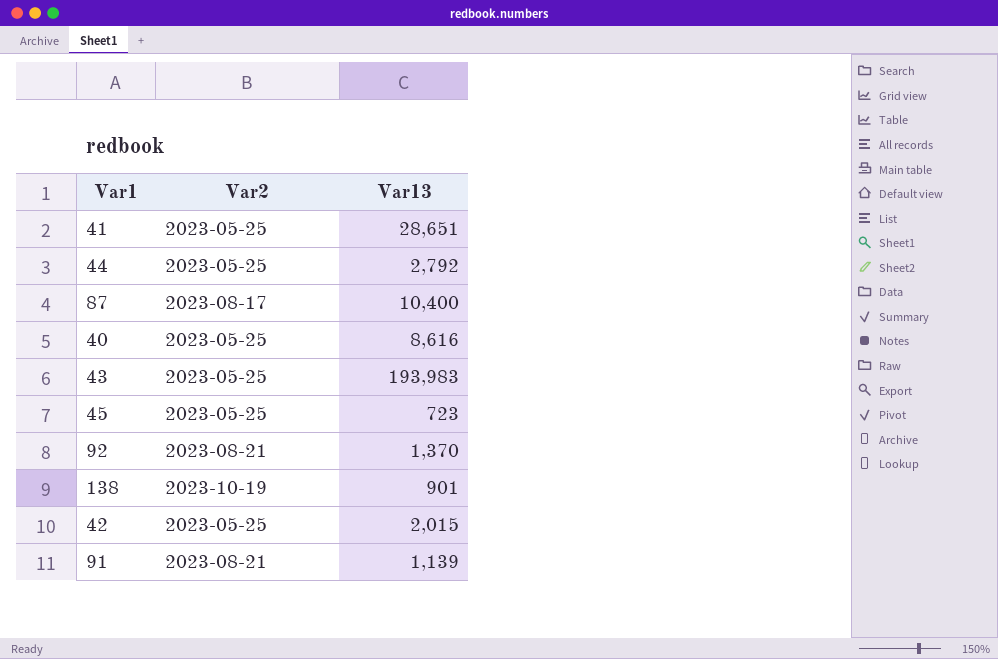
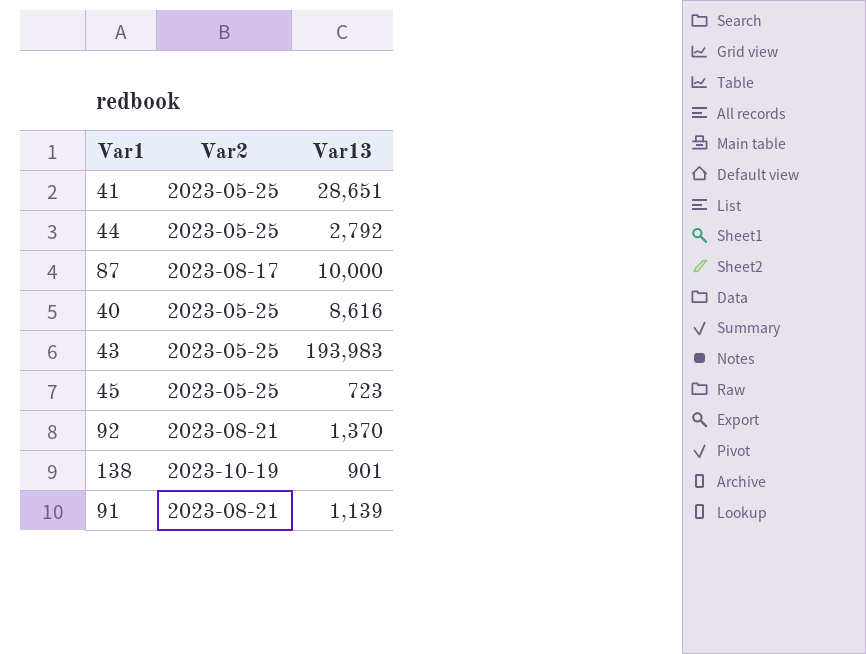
row 42: 2023-05-25 | 2,015 -> none
87 | Var13: 10,400 -> 10,000

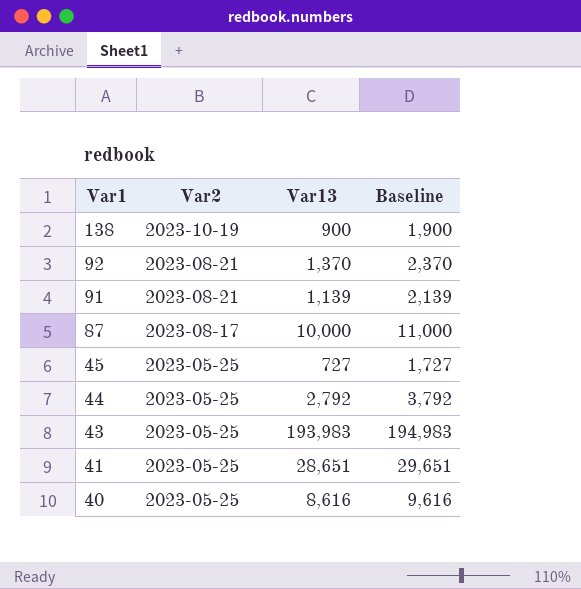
row order: none -> Var1 descending
column Baseline | formula: none -> [Var13] + 1000
138 | Var13: 901 -> 900
45 | Var13: 723 -> 727

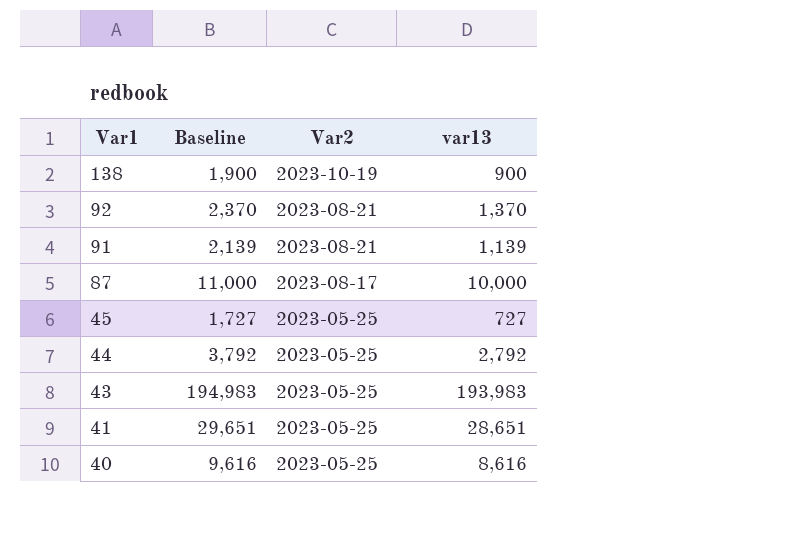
column Baseline | position: 4 -> 2
column name: Var13 -> var13

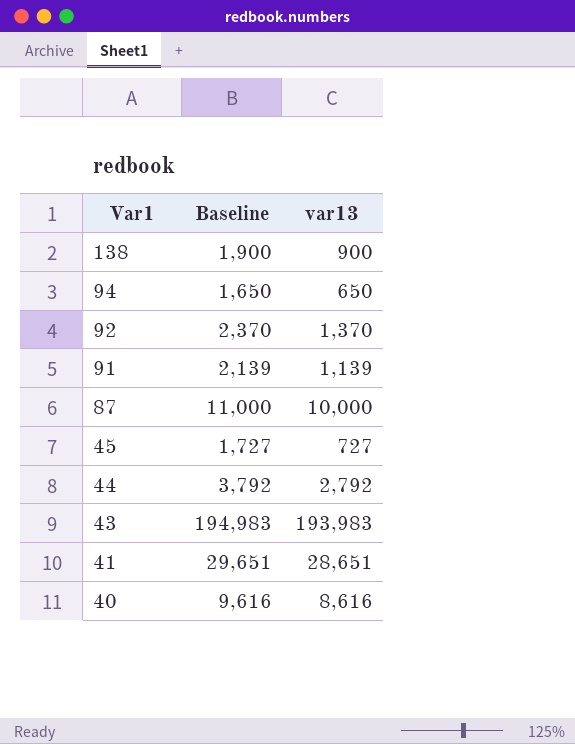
column Var2 | position: 3 -> none
row 94: none -> 1,650 | 650

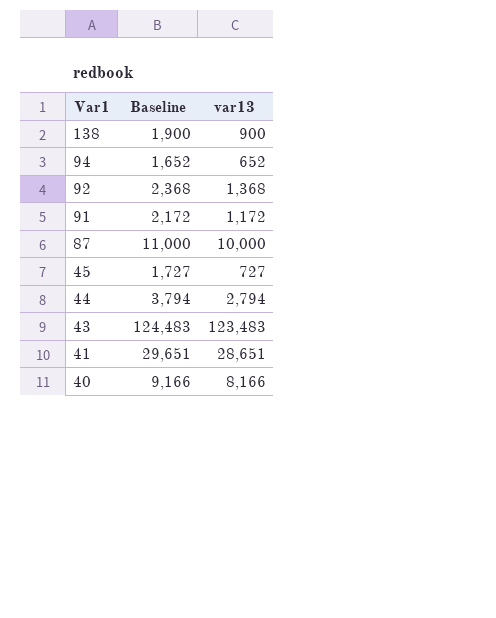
94 | Baseline: 1,650 -> 1,652
94 | var13: 650 -> 652
92 | Baseline: 2,370 -> 2,368
92 | var13: 1,370 -> 1,368
91 | Baseline: 2,139 -> 2,172
91 | var13: 1,139 -> 1,172
44 | Baseline: 3,792 -> 3,794
44 | var13: 2,792 -> 2,794
43 | Baseline: 194,983 -> 124,483
43 | var13: 193,983 -> 123,483
40 | Baseline: 9,616 -> 9,166
40 | var13: 8,616 -> 8,166

